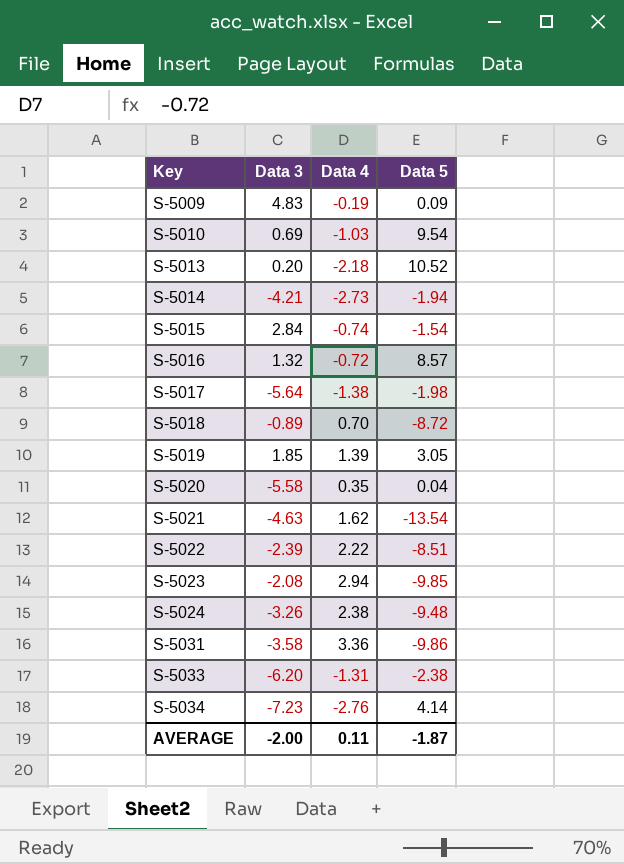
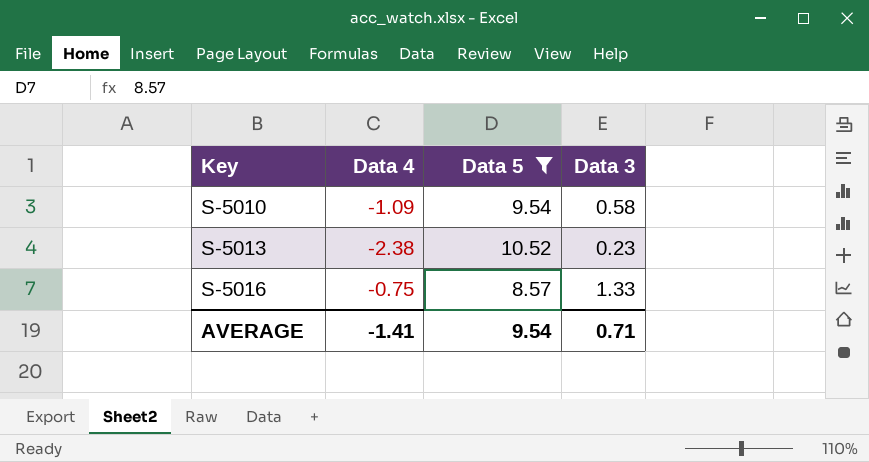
filter: none -> Data 5 >= 8.57
column Data 3 | position: 2 -> 4
S-5010 | Data 4: -1.03 -> -1.09
S-5010 | Data 3: 0.69 -> 0.58
S-5013 | Data 4: -2.18 -> -2.38
S-5013 | Data 3: 0.20 -> 0.23
S-5016 | Data 4: -0.72 -> -0.75
S-5016 | Data 3: 1.32 -> 1.33
AVERAGE | Data 4: 0.11 -> -1.41
AVERAGE | Data 5: -1.87 -> 9.54
AVERAGE | Data 3: -2.00 -> 0.71

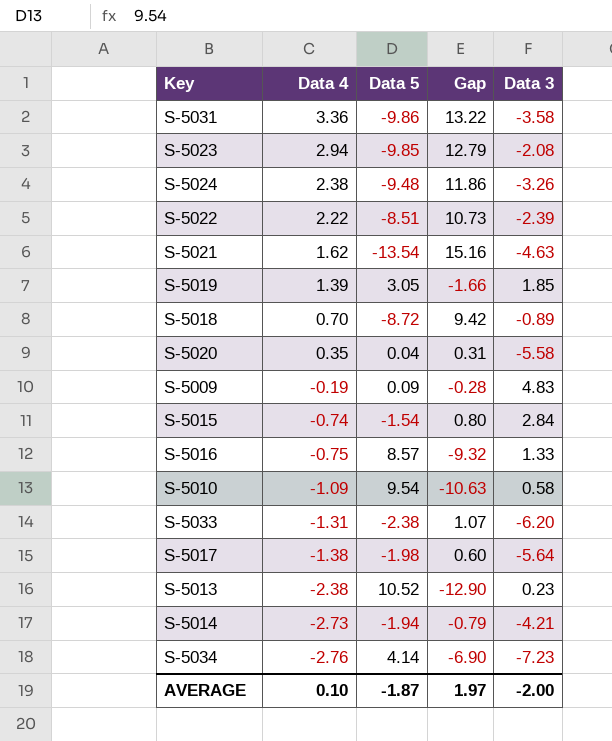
filter: Data 5 >= 8.57 -> none
row order: Key ascending -> Data 4 descending
column Gap | formula: none -> [Data 4] - [Data 5]
AVERAGE | Data 4: -1.41 -> 0.10
AVERAGE | Data 5: 9.54 -> -1.87
AVERAGE | Data 3: 0.71 -> -2.00

